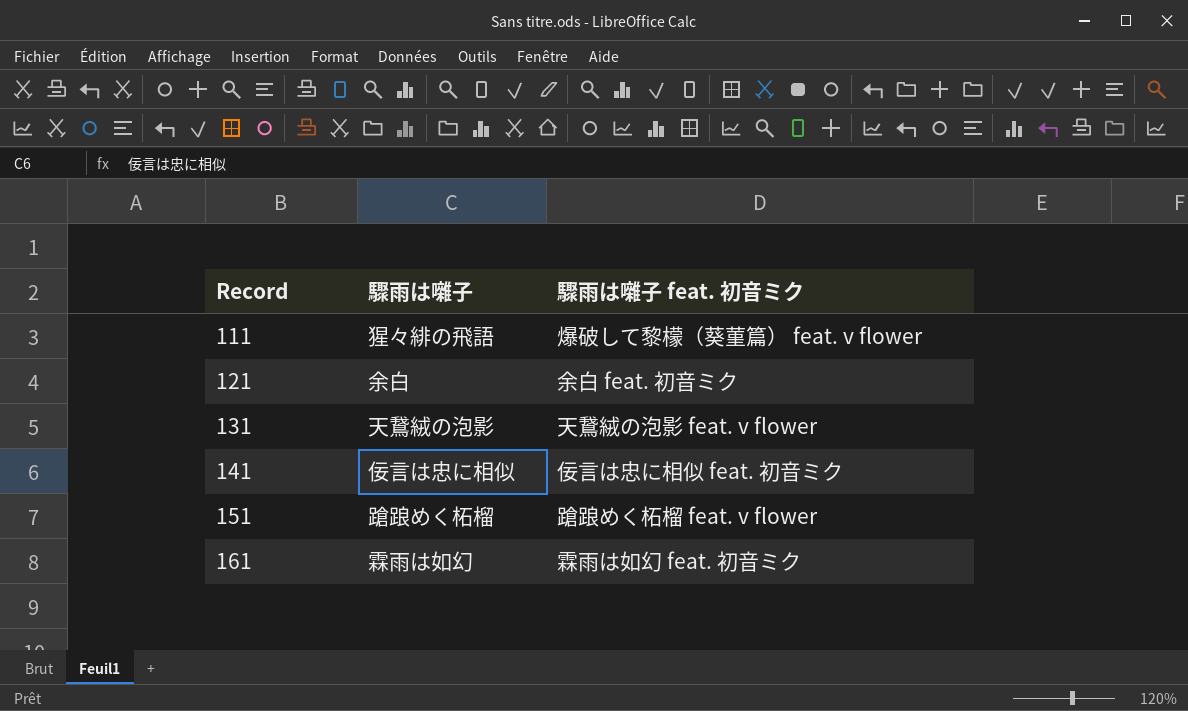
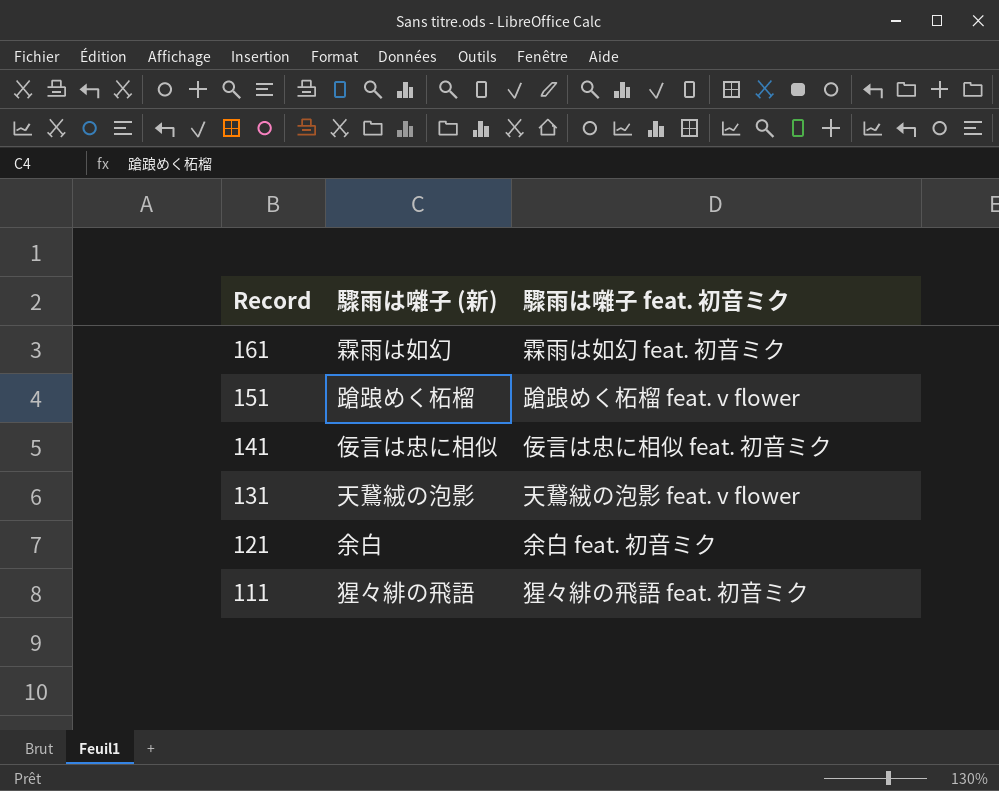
row order: Record ascending -> Record descending
column name: 驟雨は囃子 -> 驟雨は囃子 (新)
111 | 驟雨は囃子 feat. 初音ミク: 爆破して黎檬（葵菫篇） feat. v flower -> 猩々緋の飛語 feat. 初音ミク

